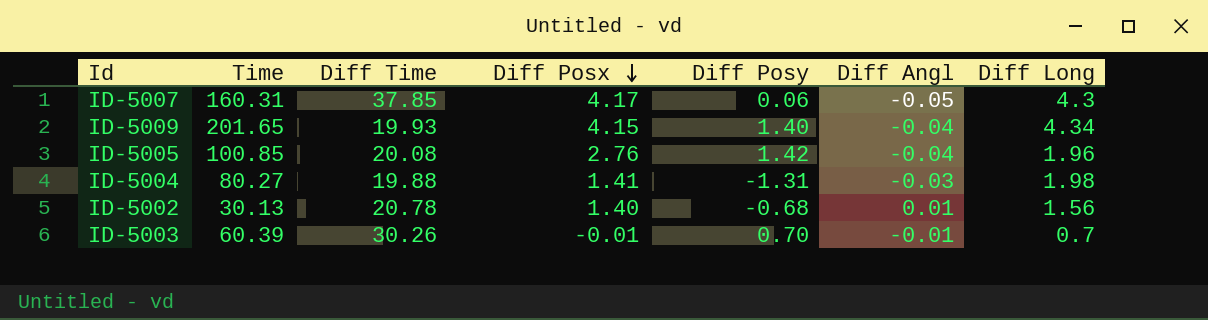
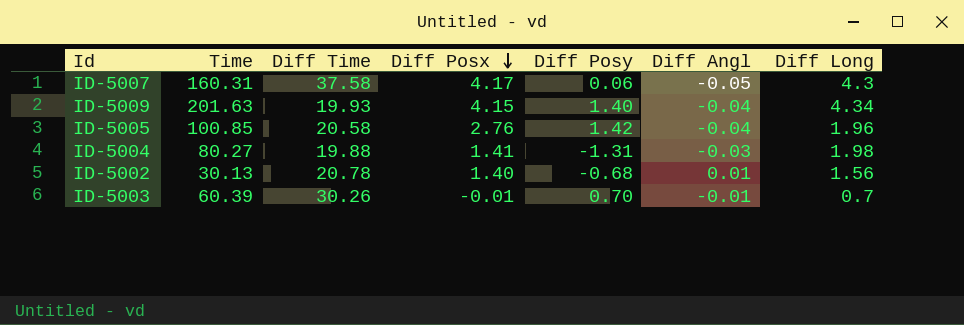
ID-5007 | Diff Time: 37.85 -> 37.58
ID-5009 | Time: 201.65 -> 201.63
ID-5005 | Diff Time: 20.08 -> 20.58

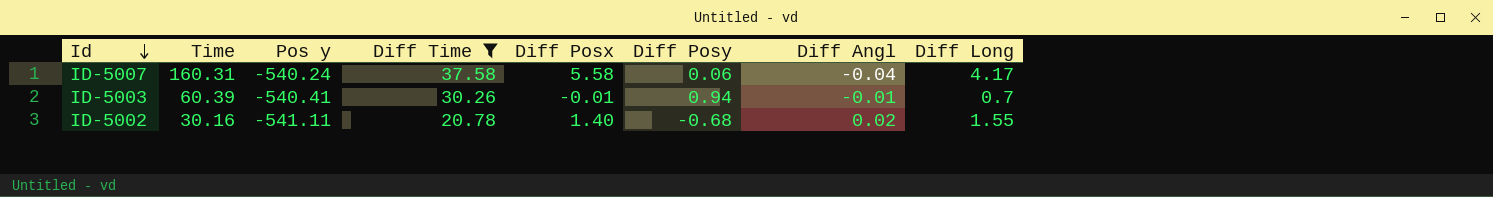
filter: none -> Diff Time >= 20.78
row order: Diff Posx descending -> Id descending
column Pos y | position: none -> 3
ID-5007 | Diff Posx: 4.17 -> 5.58
ID-5007 | Diff Angl: -0.05 -> -0.04
ID-5007 | Diff Long: 4.3 -> 4.17
ID-5003 | Diff Posy: 0.70 -> 0.94
ID-5002 | Time: 30.13 -> 30.16
ID-5002 | Diff Angl: 0.01 -> 0.02
ID-5002 | Diff Long: 1.56 -> 1.55

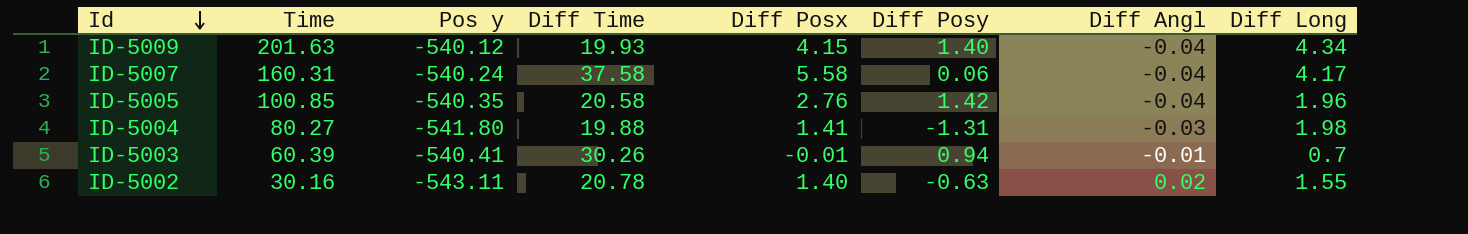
filter: Diff Time >= 20.78 -> none
ID-5002 | Pos y: -541.11 -> -543.11
ID-5002 | Diff Posy: -0.68 -> -0.63

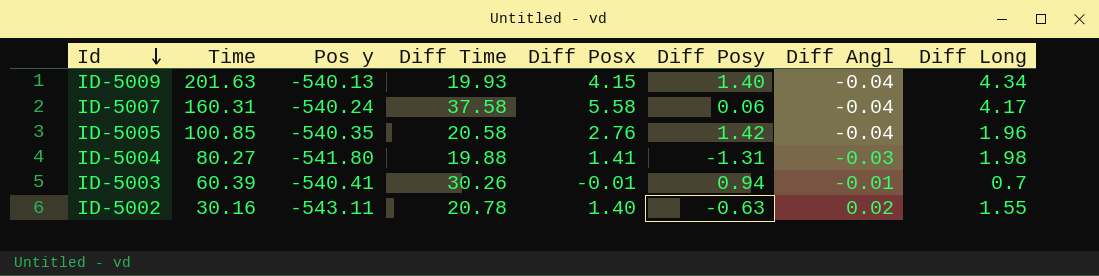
ID-5009 | Pos y: -540.12 -> -540.13

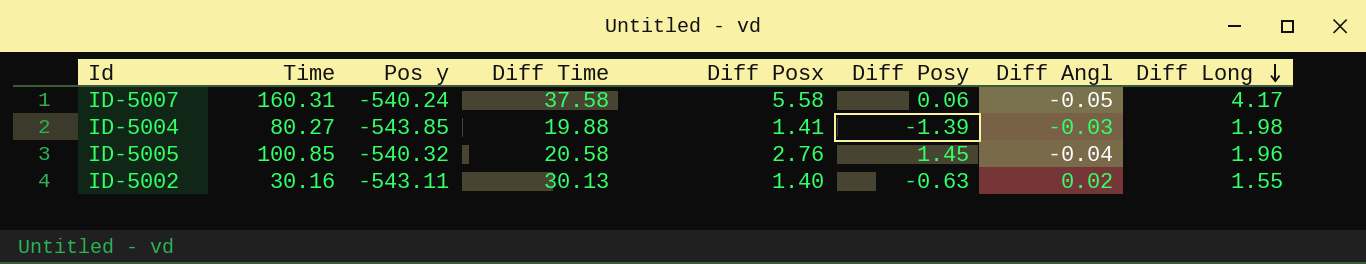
row order: Id descending -> Diff Long descending
row ID-5009: 201.63 | -540.13 | 19.93 | 4.15 | 1.40 | -0.04 | 4.34 -> none
row ID-5003: 60.39 | -540.41 | 30.26 | -0.01 | 0.94 | -0.01 | 0.7 -> none
ID-5007 | Diff Angl: -0.04 -> -0.05
ID-5004 | Pos y: -541.80 -> -543.85
ID-5004 | Diff Posy: -1.31 -> -1.39
ID-5005 | Pos y: -540.35 -> -540.32
ID-5005 | Diff Posy: 1.42 -> 1.45
ID-5002 | Diff Time: 20.78 -> 30.13

